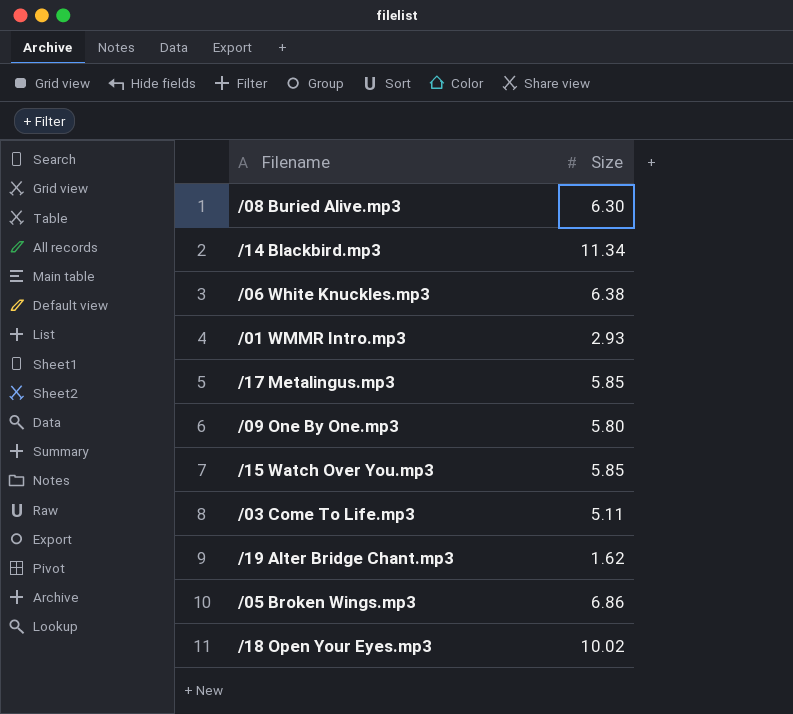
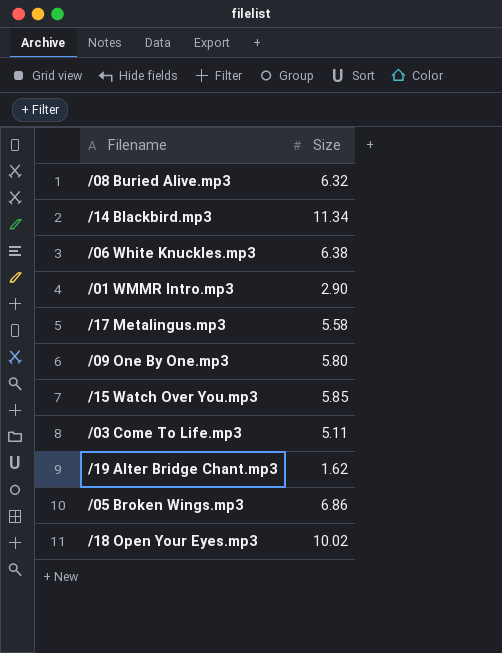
/08 Buried Alive.mp3 | Size: 6.30 -> 6.32
/01 WMMR Intro.mp3 | Size: 2.93 -> 2.90
/17 Metalingus.mp3 | Size: 5.85 -> 5.58

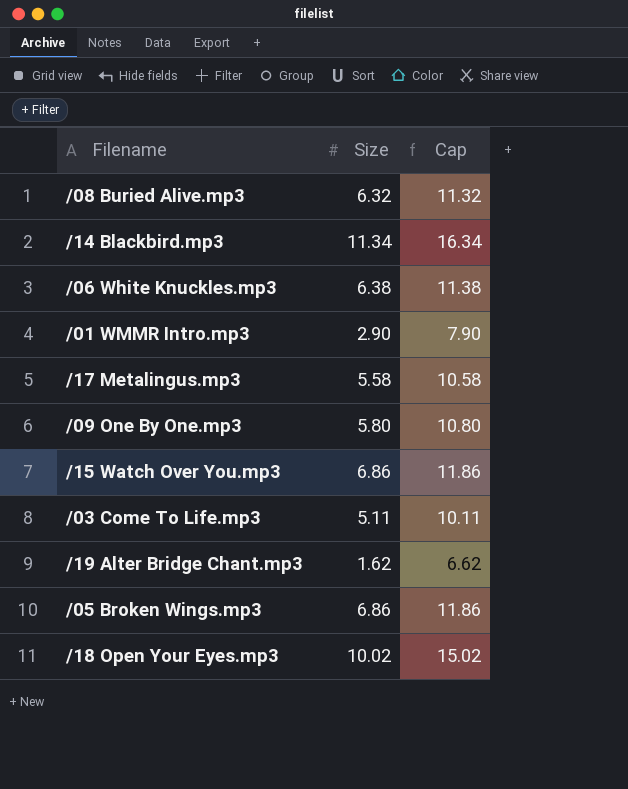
column Cap | formula: none -> [Size] + 5
/15 Watch Over You.mp3 | Size: 5.85 -> 6.86

